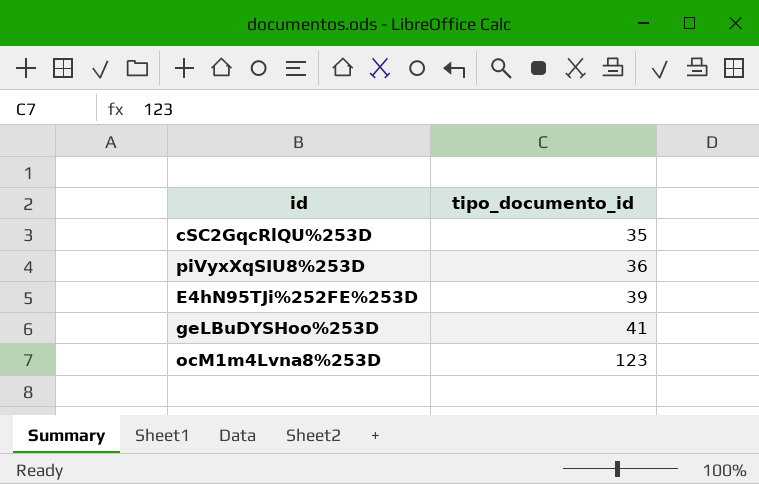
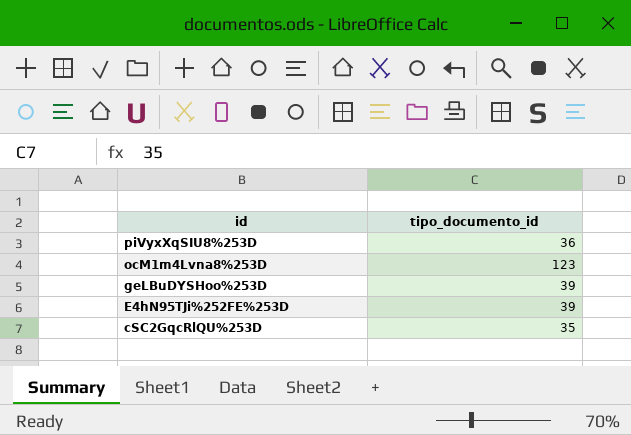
row order: tipo_documento_id ascending -> id descending
geLBuDYSHoo%253D | tipo_documento_id: 41 -> 39

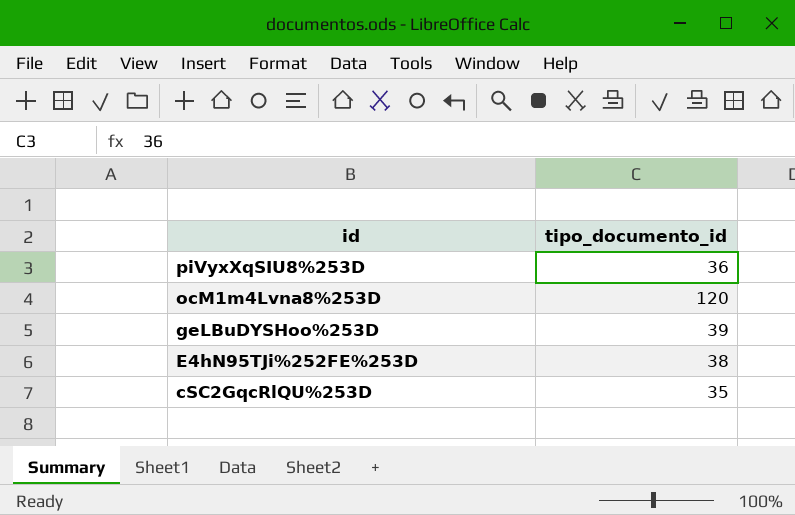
ocM1m4Lvna8%253D | tipo_documento_id: 123 -> 120
E4hN95TJi%252FE%253D | tipo_documento_id: 39 -> 38

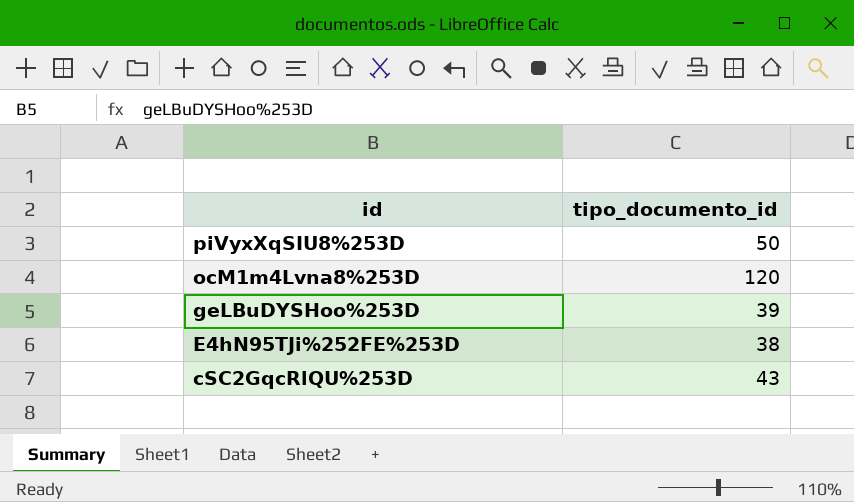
piVyxXqSIU8%253D | tipo_documento_id: 36 -> 50
cSC2GqcRlQU%253D | tipo_documento_id: 35 -> 43

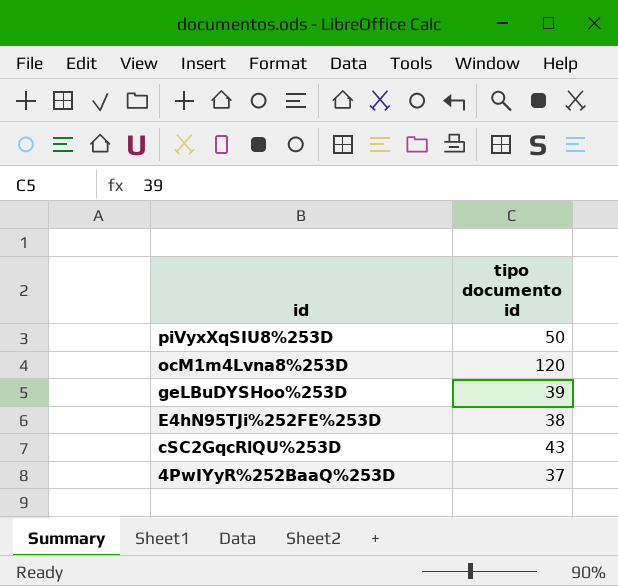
column name: tipo_documento_id -> tipo documento id
row 4PwIYyR%252BaaQ%253D: none -> 37

